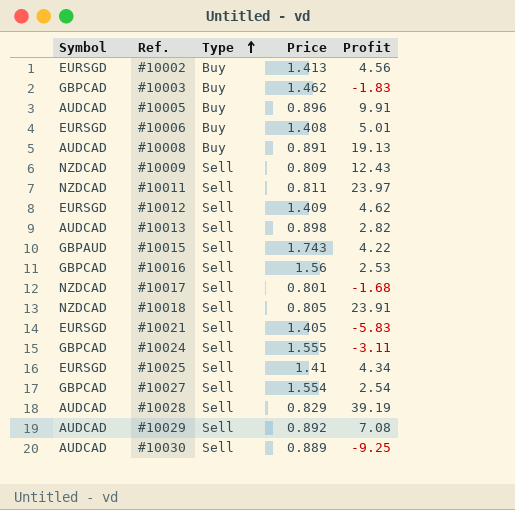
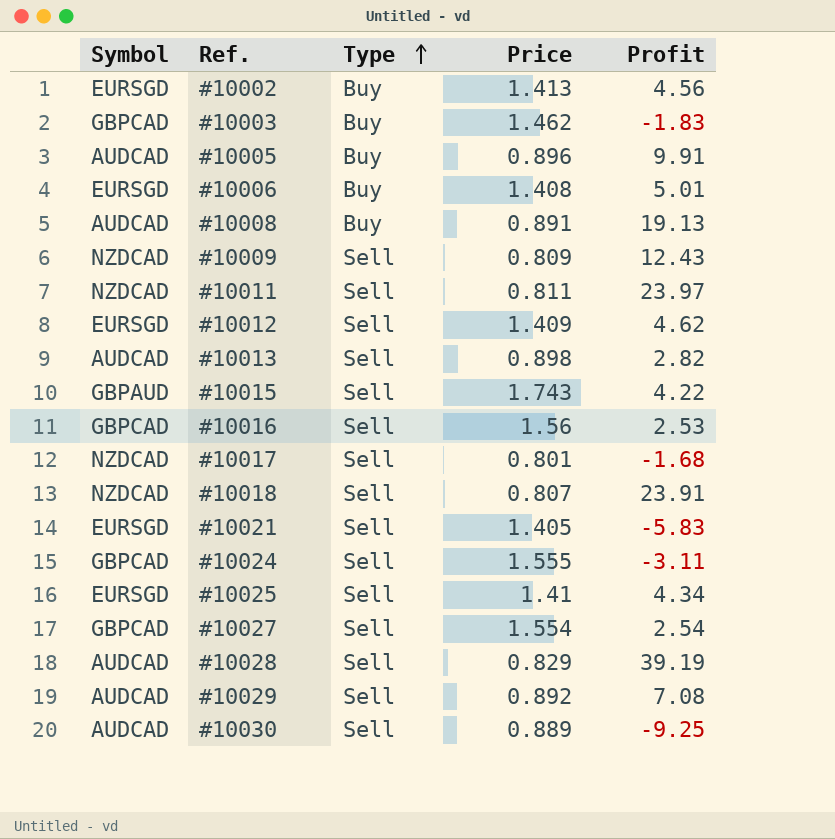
#10018 | Price: 0.805 -> 0.807

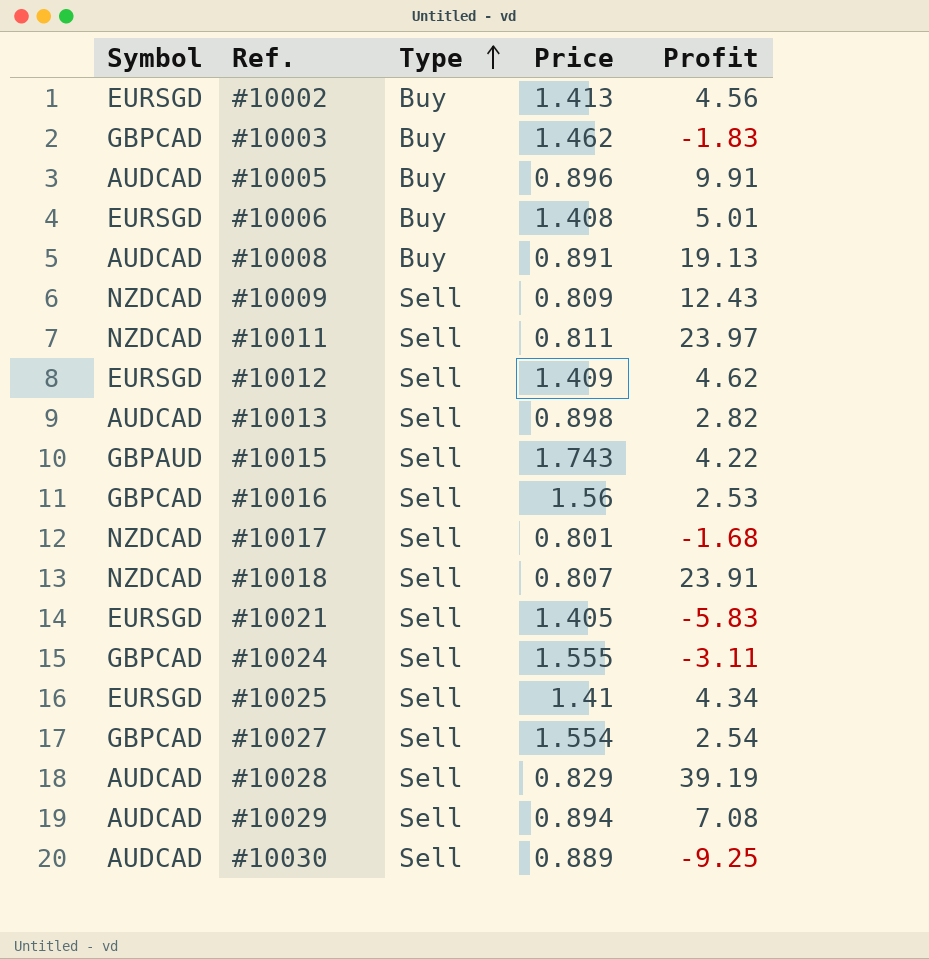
#10029 | Price: 0.892 -> 0.894

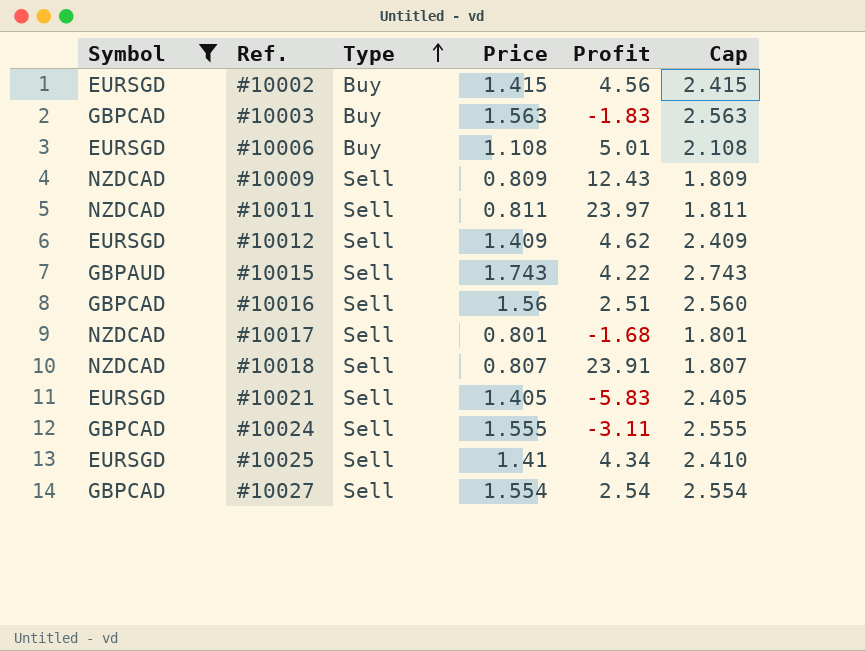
filter: none -> Symbol != AUDCAD
column Cap | formula: none -> [Price] + 1
#10002 | Price: 1.413 -> 1.415
#10003 | Price: 1.462 -> 1.563
#10006 | Price: 1.408 -> 1.108
#10016 | Profit: 2.53 -> 2.51

